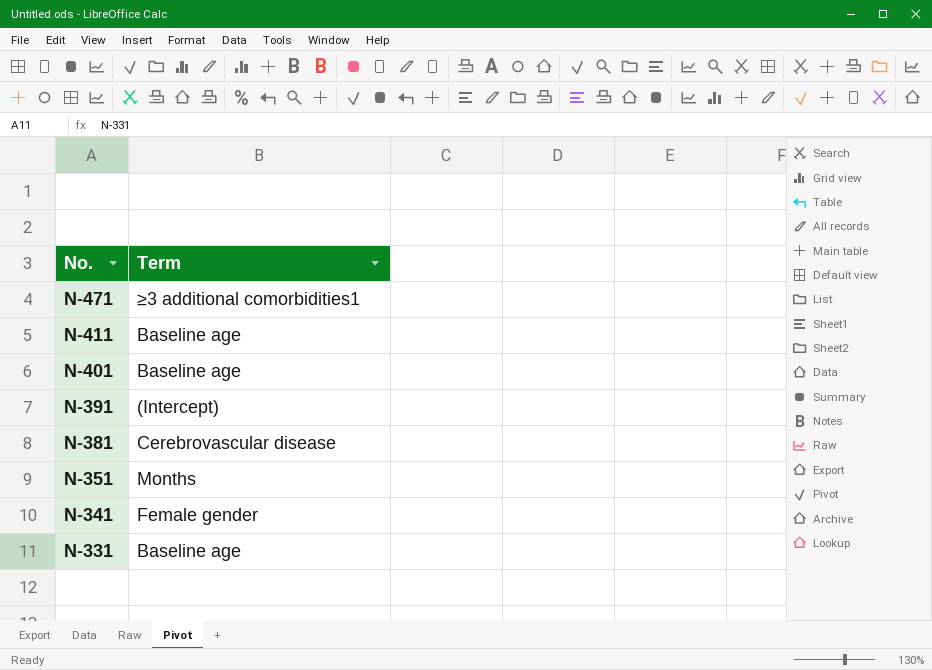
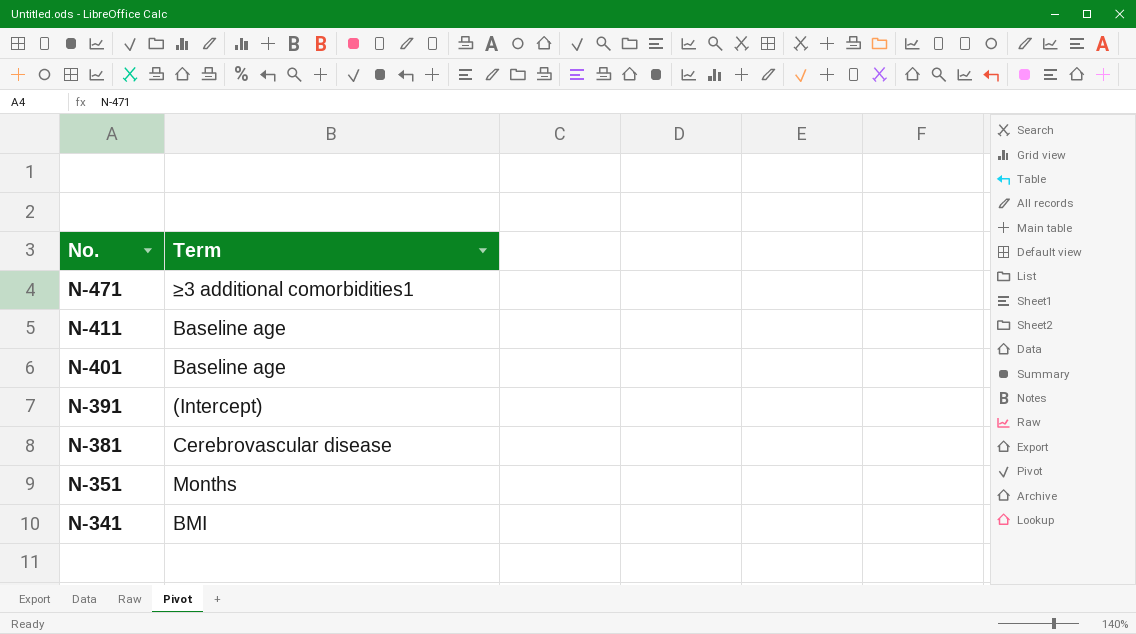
row N-331: Baseline age -> none
N-341 | Term: Female gender -> BMI

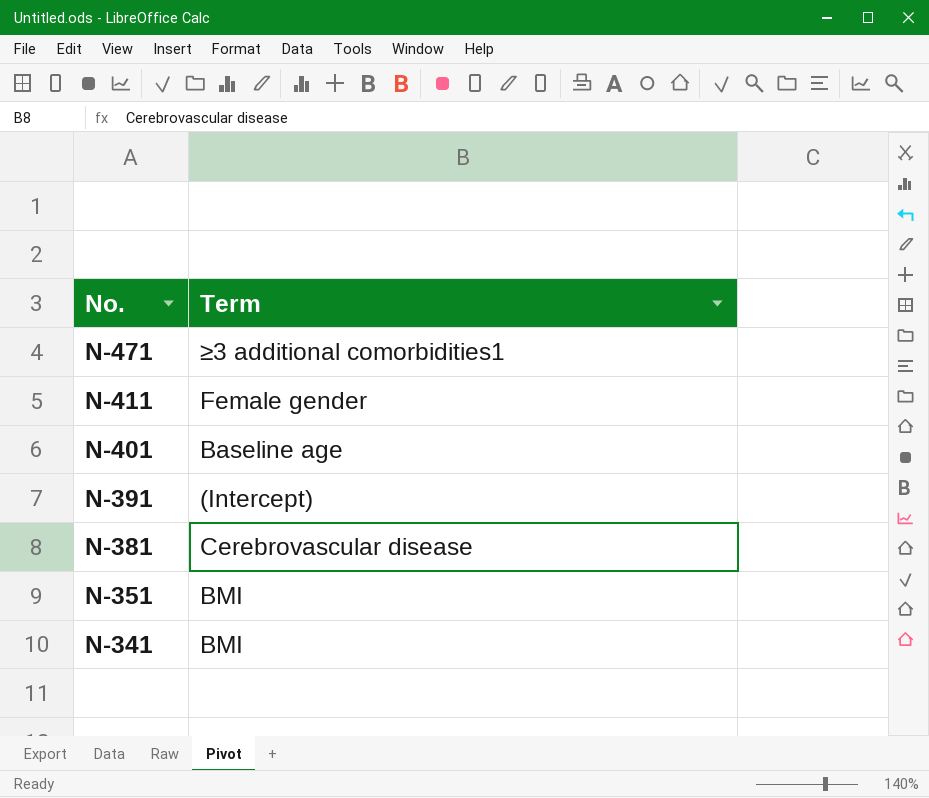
N-411 | Term: Baseline age -> Female gender
N-351 | Term: Months -> BMI

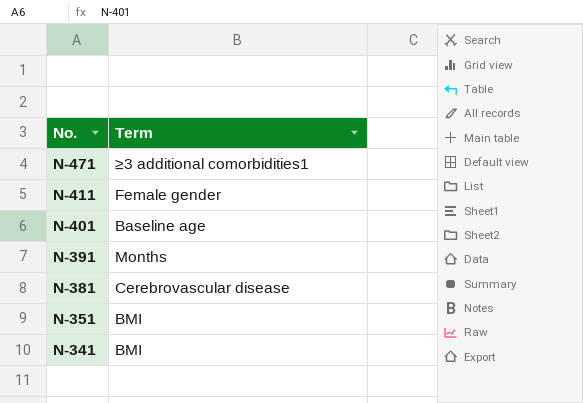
N-391 | Term: (Intercept) -> Months

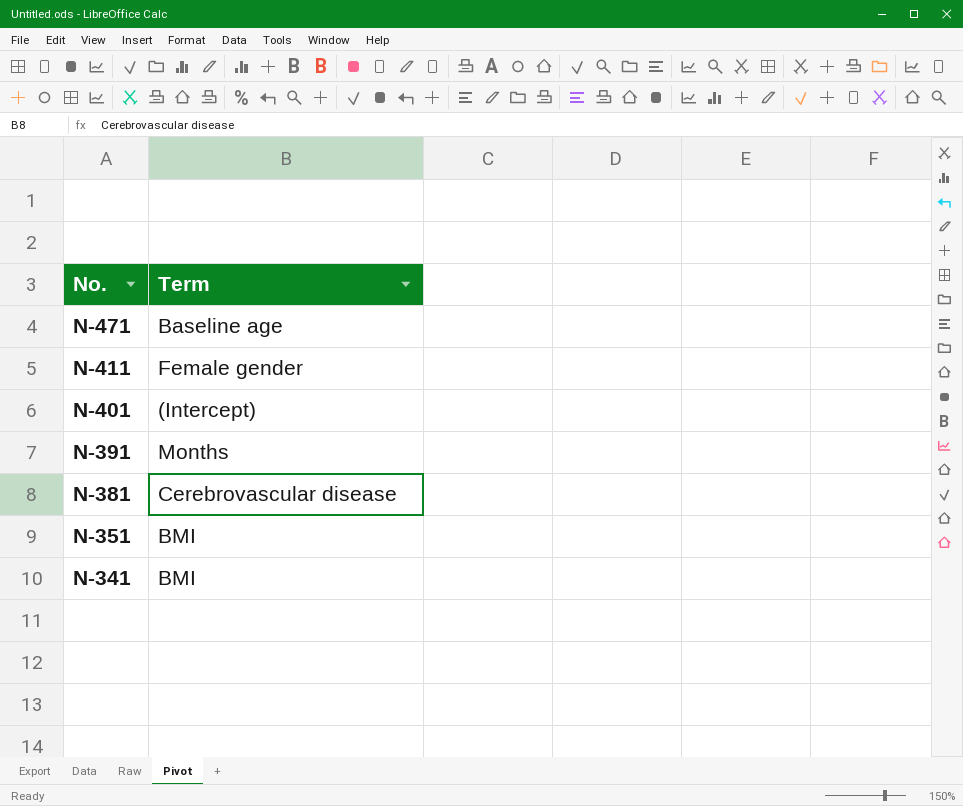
N-471 | Term: ≥3 additional comorbidities1 -> Baseline age
N-401 | Term: Baseline age -> (Intercept)

